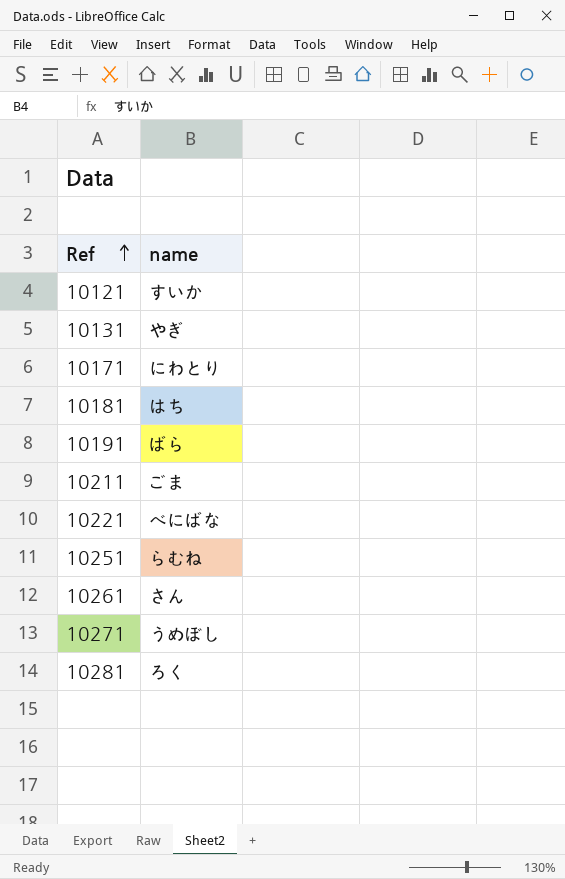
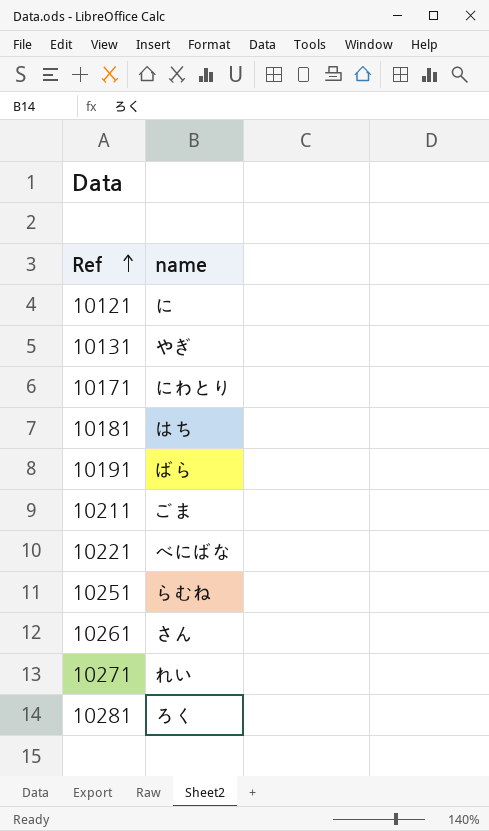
10121 | name: すいか -> に
10271 | name: うめぼし -> れい

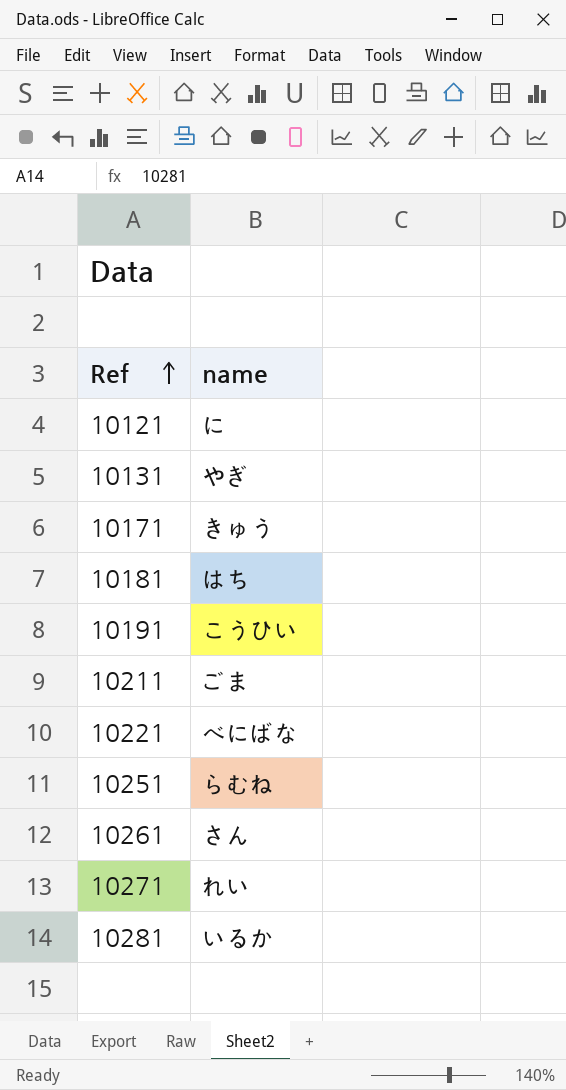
10171 | name: にわとり -> きゅう
10191 | name: ばら -> こうひい
10281 | name: ろく -> いるか

